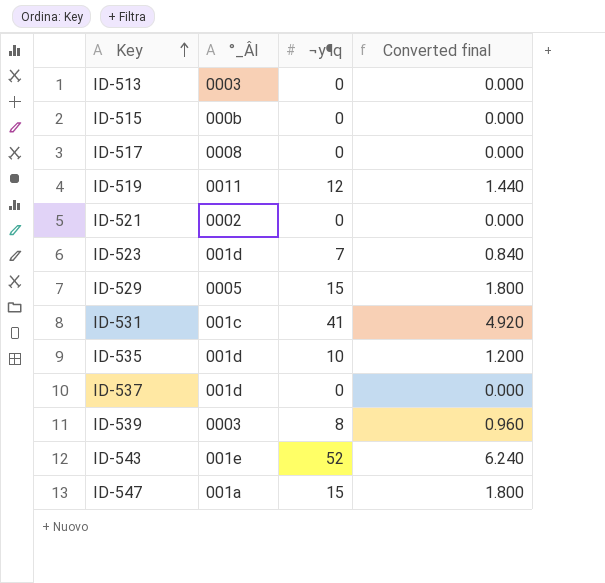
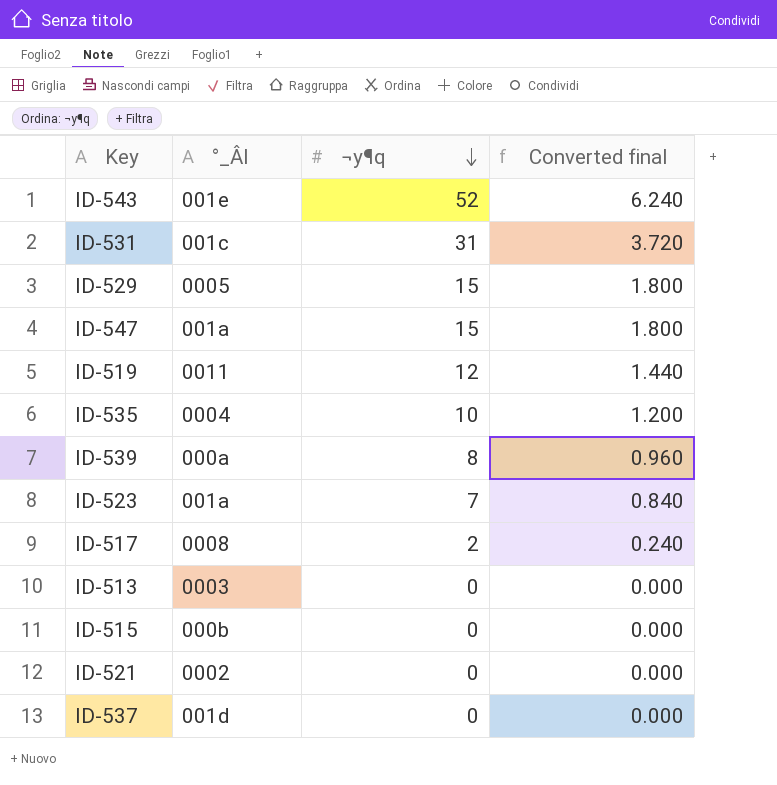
row order: Key ascending -> ¬y¶q descending
ID-531 | ¬y¶q: 41 -> 31
ID-531 | Converted final: 4.920 -> 3.720
ID-535 | °_ÂI: 001d -> 0004
ID-539 | °_ÂI: 0003 -> 000a
ID-523 | °_ÂI: 001d -> 001a
ID-517 | ¬y¶q: 0 -> 2
ID-517 | Converted final: 0.000 -> 0.240

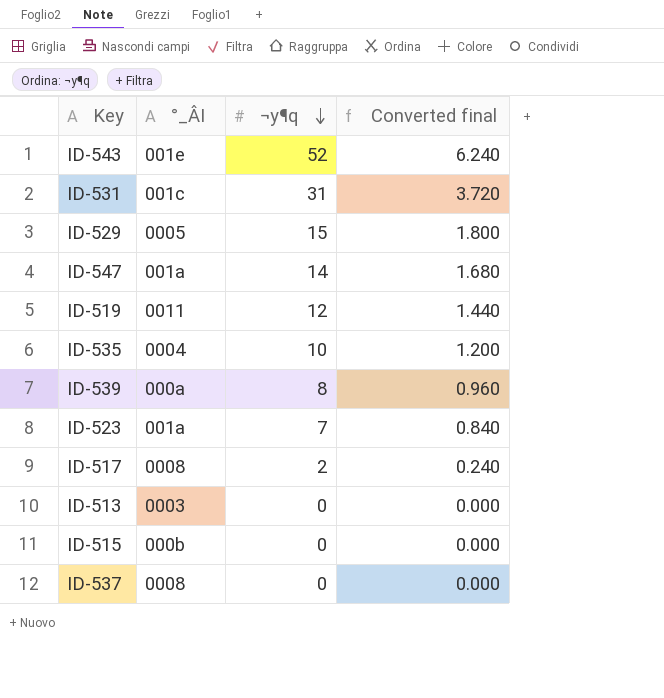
row ID-521: 0002 | 0 | 0.000 -> none
ID-547 | ¬y¶q: 15 -> 14
ID-547 | Converted final: 1.800 -> 1.680
ID-537 | °_ÂI: 001d -> 0008

